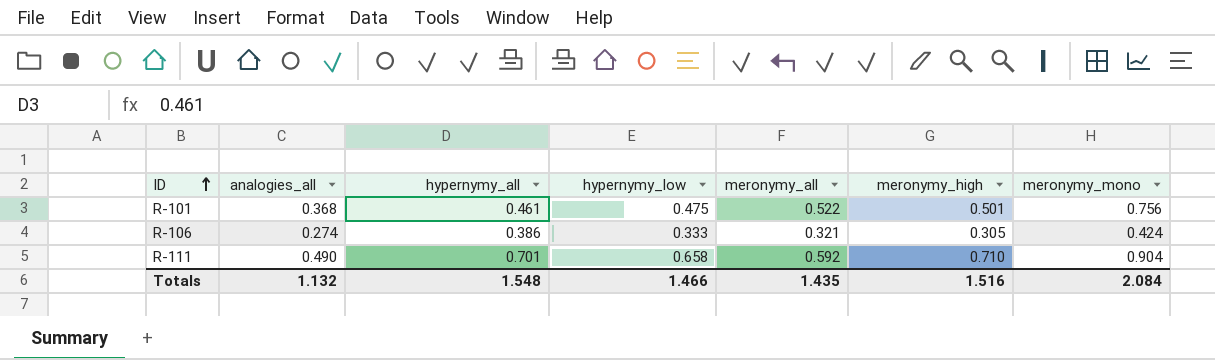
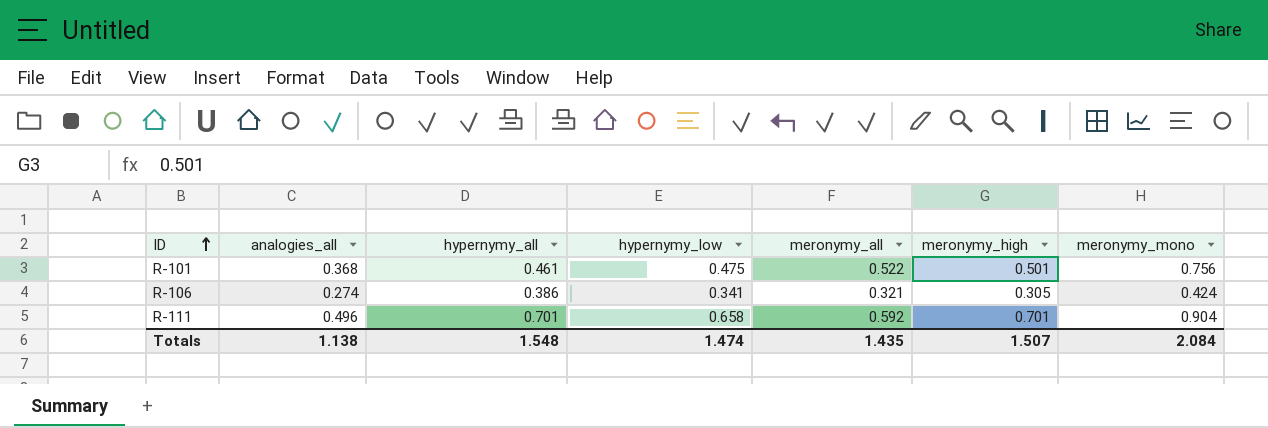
R-106 | hypernymy_low: 0.333 -> 0.341
R-111 | analogies_all: 0.490 -> 0.496
R-111 | meronymy_high: 0.710 -> 0.701
Totals | analogies_all: 1.132 -> 1.138
Totals | hypernymy_low: 1.466 -> 1.474
Totals | meronymy_high: 1.516 -> 1.507

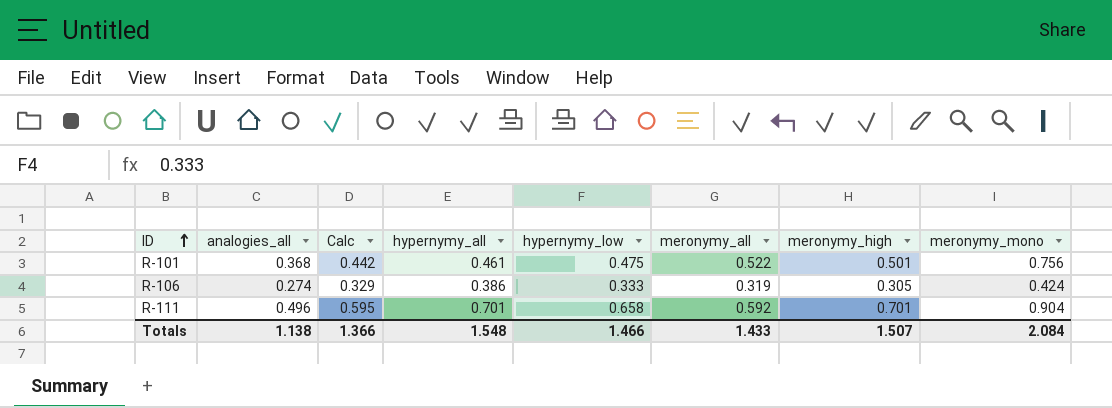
column Calc | formula: none -> [analogies_all] * 1.2
R-106 | hypernymy_low: 0.341 -> 0.333
R-106 | meronymy_all: 0.321 -> 0.319
Totals | hypernymy_low: 1.474 -> 1.466
Totals | meronymy_all: 1.435 -> 1.433

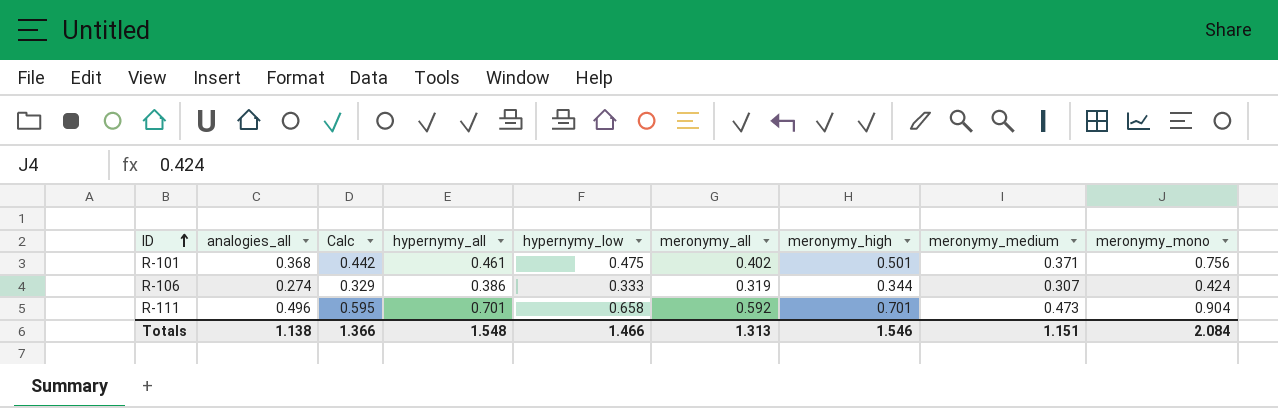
column meronymy_medium | position: none -> 8
R-101 | meronymy_all: 0.522 -> 0.402
R-106 | meronymy_high: 0.305 -> 0.344
Totals | meronymy_all: 1.433 -> 1.313
Totals | meronymy_high: 1.507 -> 1.546

